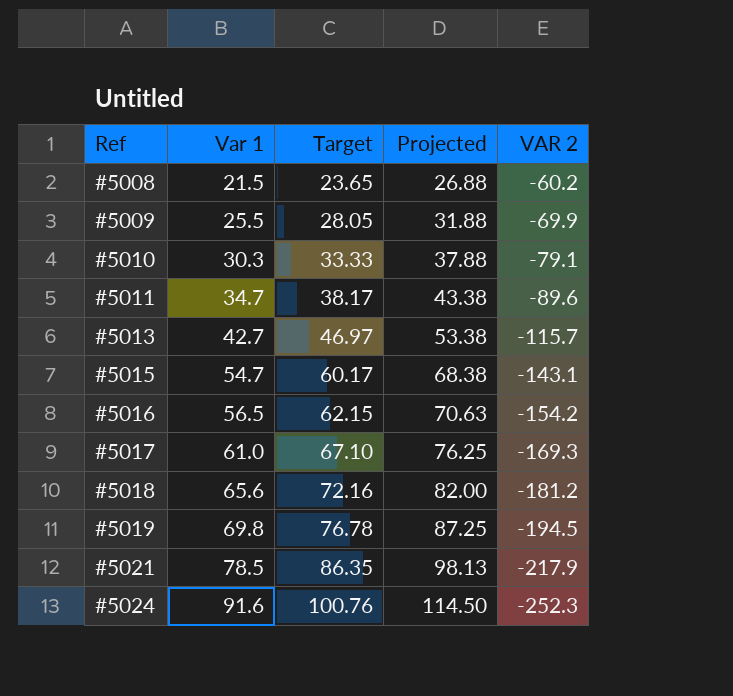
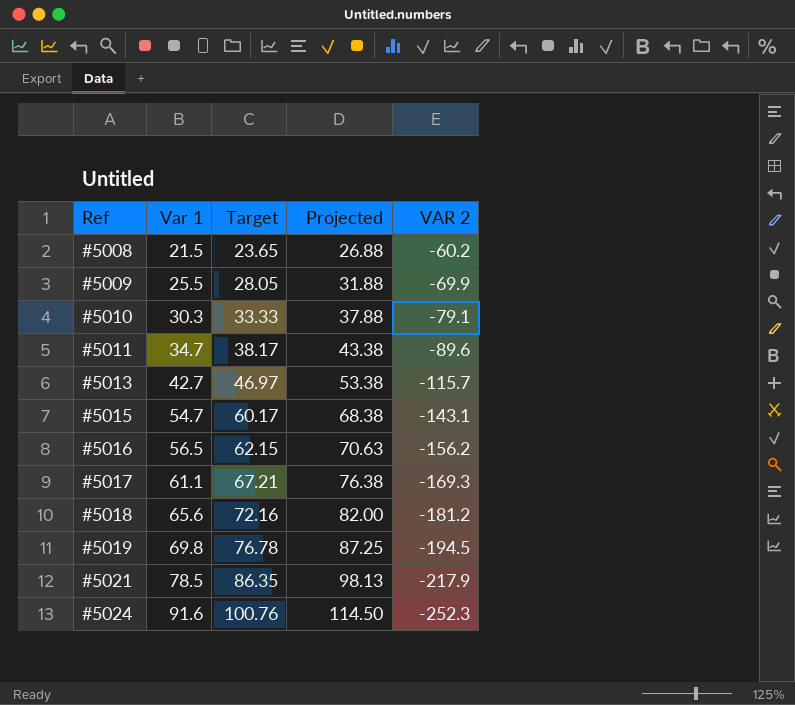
#5016 | VAR 2: -154.2 -> -156.2
#5017 | Var 1: 61.0 -> 61.1
#5017 | Target: 67.10 -> 67.21
#5017 | Projected: 76.25 -> 76.38

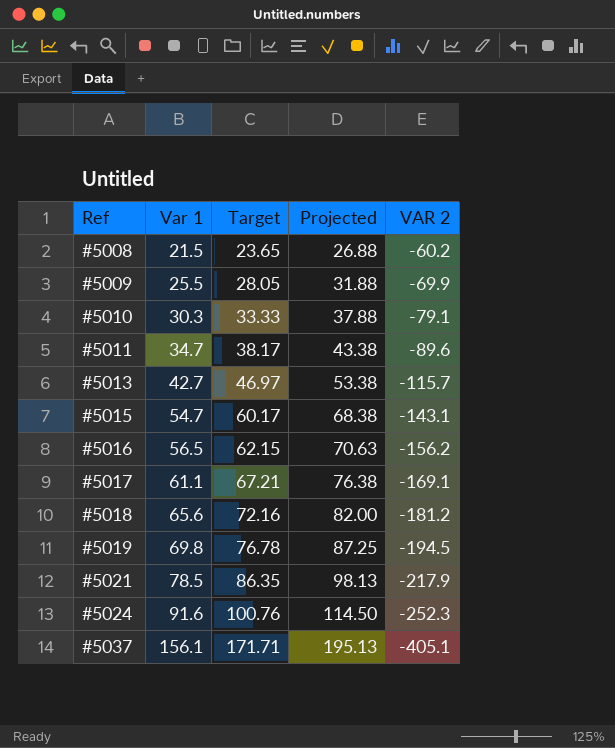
#5017 | VAR 2: -169.3 -> -169.1
row #5037: none -> 156.1 | 171.71 | 195.13 | -405.1

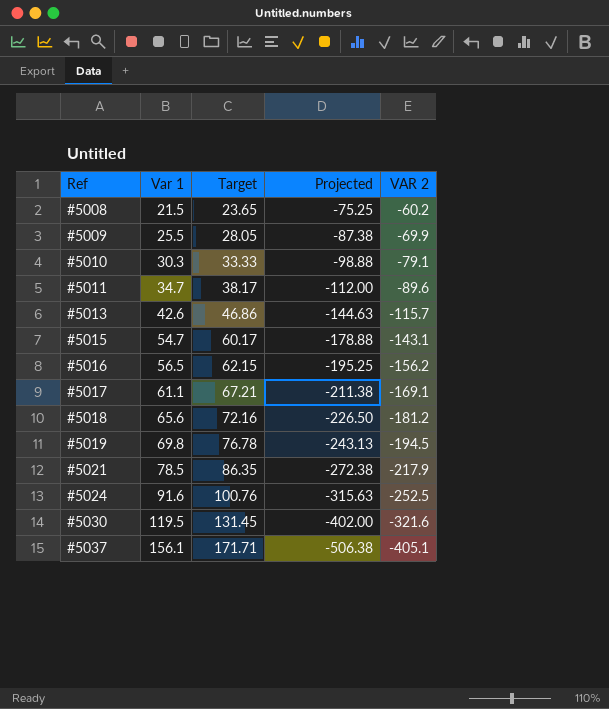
column Projected | formula: [Var 1] * 1.25 -> [VAR 2] * 1.25
#5013 | Var 1: 42.7 -> 42.6
#5013 | Target: 46.97 -> 46.86
#5024 | VAR 2: -252.3 -> -252.5
row #5030: none -> 119.5 | 131.45 | -402.00 | -321.6

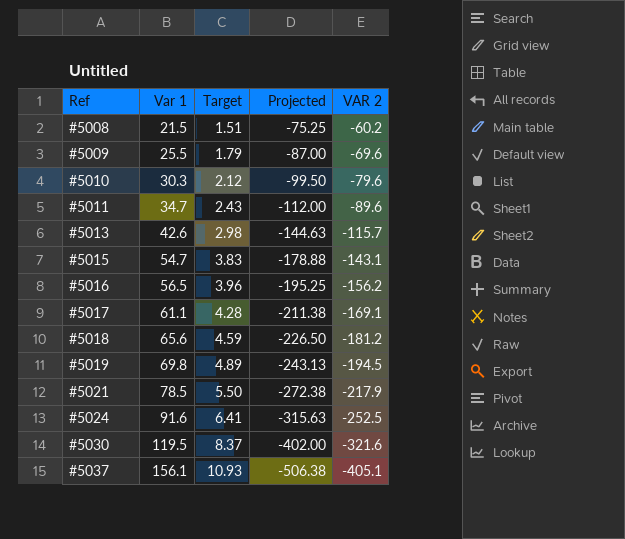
column Target | formula: [Var 1] * 1.1 -> [Var 1] * 0.07
#5009 | Projected: -87.38 -> -87.00
#5009 | VAR 2: -69.9 -> -69.6
#5010 | Projected: -98.88 -> -99.50
#5010 | VAR 2: -79.1 -> -79.6

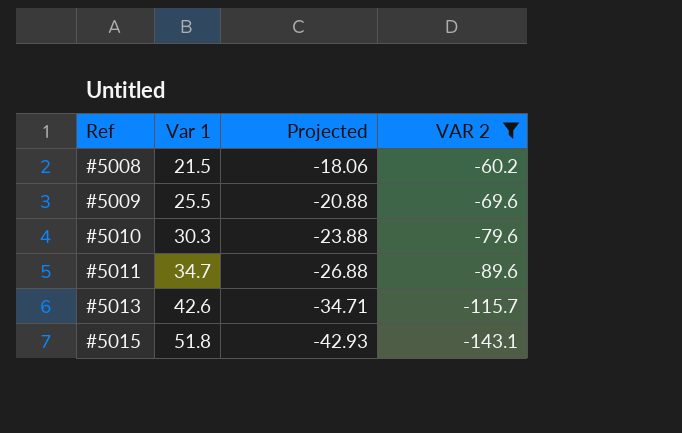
filter: none -> VAR 2 >= -143.1
column Target | formula: [Var 1] * 0.07 -> none
column Projected | formula: [VAR 2] * 1.25 -> [VAR 2] * 0.3
#5015 | Var 1: 54.7 -> 51.8

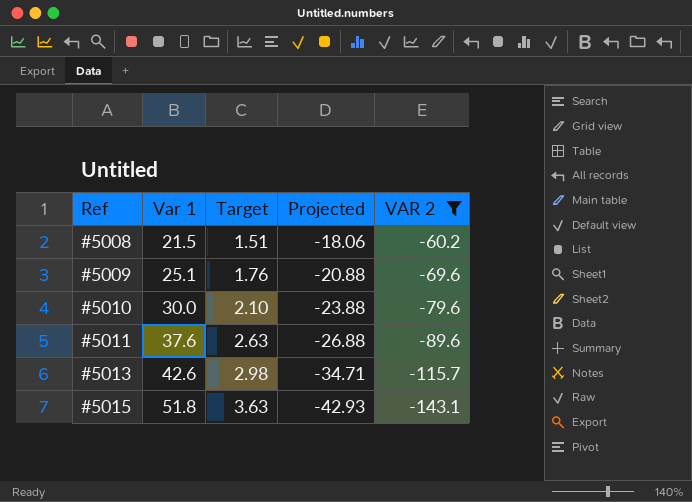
column Target | formula: none -> [Var 1] * 0.07
#5009 | Var 1: 25.5 -> 25.1
#5010 | Var 1: 30.3 -> 30.0
#5011 | Var 1: 34.7 -> 37.6

